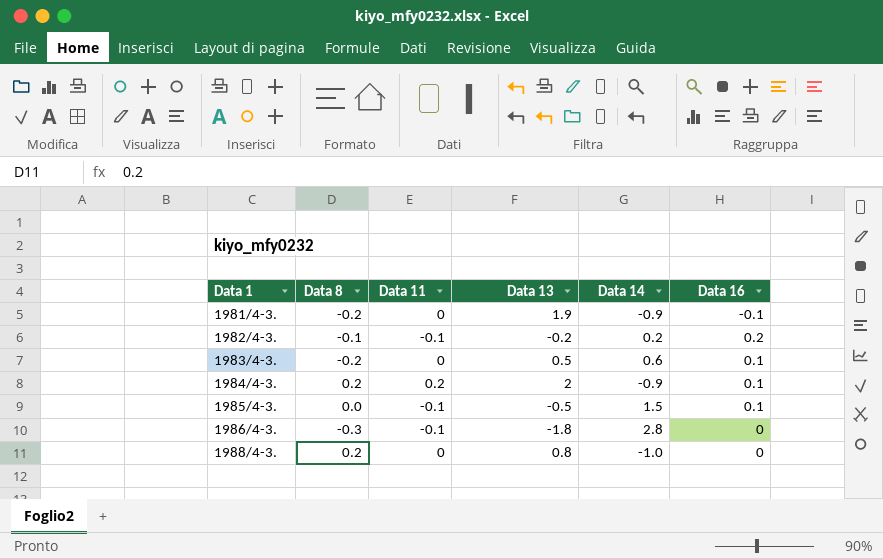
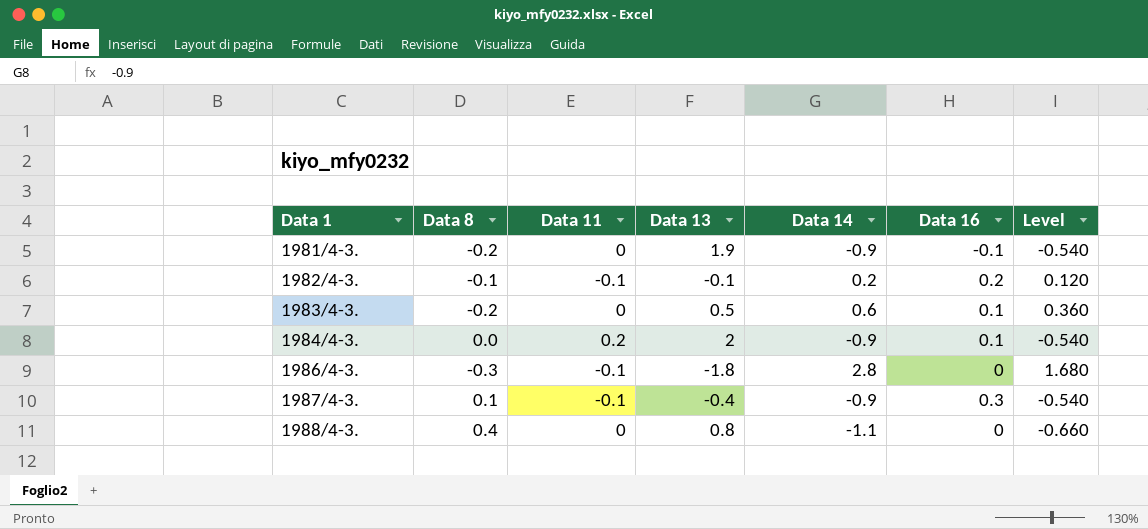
column Level | formula: none -> [Data 14] * 0.6
row 1985/4-3.: 0.0 | -0.1 | -0.5 | 1.5 | 0.1 -> none
1982/4-3. | Data 13: -0.2 -> -0.1
1984/4-3. | Data 8: 0.2 -> 0.0
row 1987/4-3.: none -> 0.1 | -0.1 | -0.4 | -0.9 | 0.3 | -0.540
1988/4-3. | Data 8: 0.2 -> 0.4
1988/4-3. | Data 14: -1.0 -> -1.1

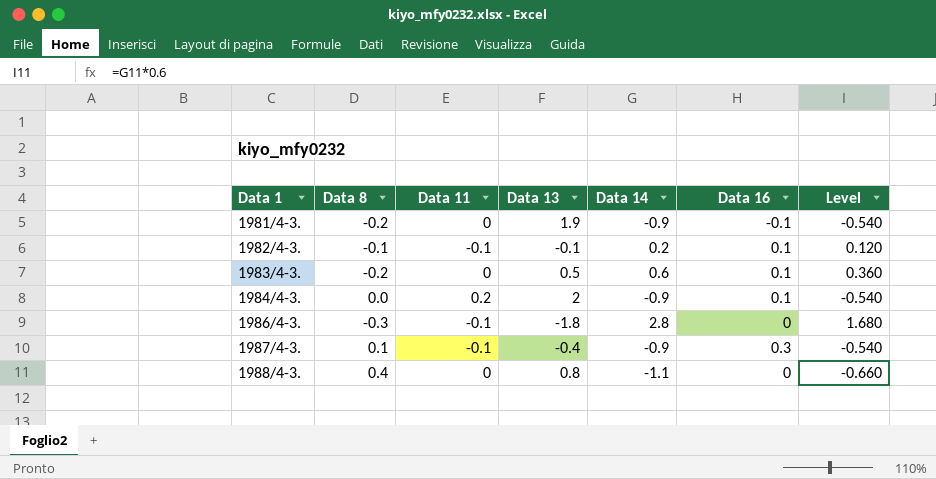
1982/4-3. | Data 16: 0.2 -> 0.1

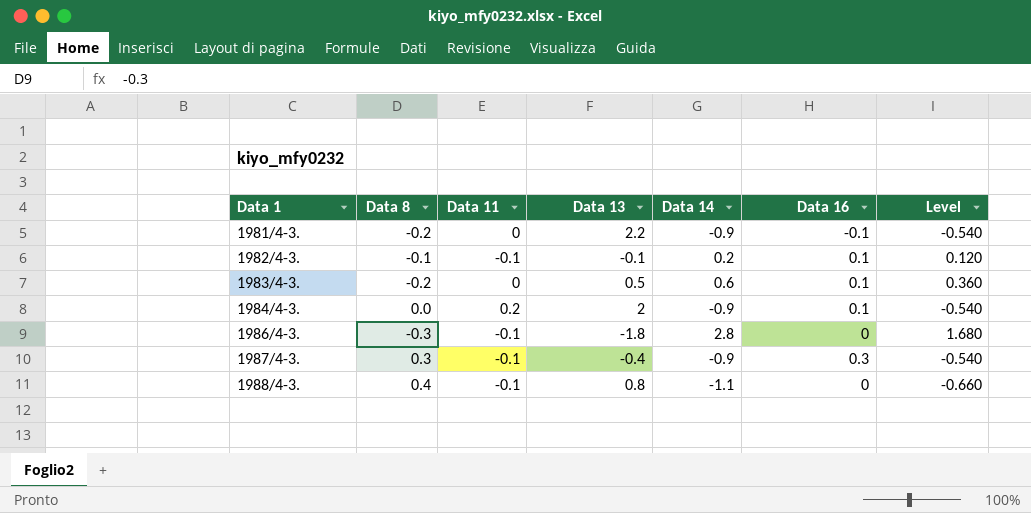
1981/4-3. | Data 13: 1.9 -> 2.2
1987/4-3. | Data 8: 0.1 -> 0.3
1988/4-3. | Data 11: 0 -> -0.1

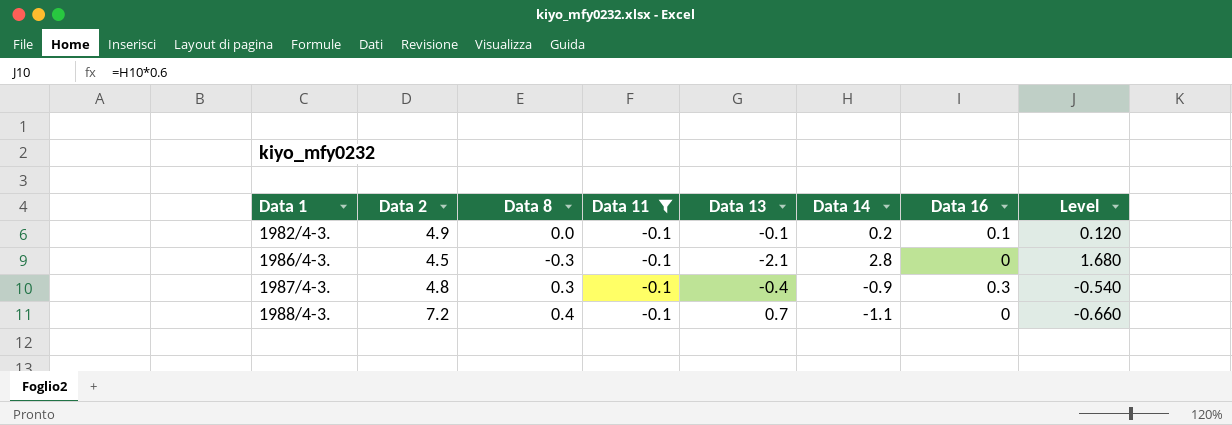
filter: none -> Data 11 = -0.1
column Data 2 | position: none -> 2
1982/4-3. | Data 8: -0.1 -> 0.0
1986/4-3. | Data 13: -1.8 -> -2.1
1988/4-3. | Data 13: 0.8 -> 0.7

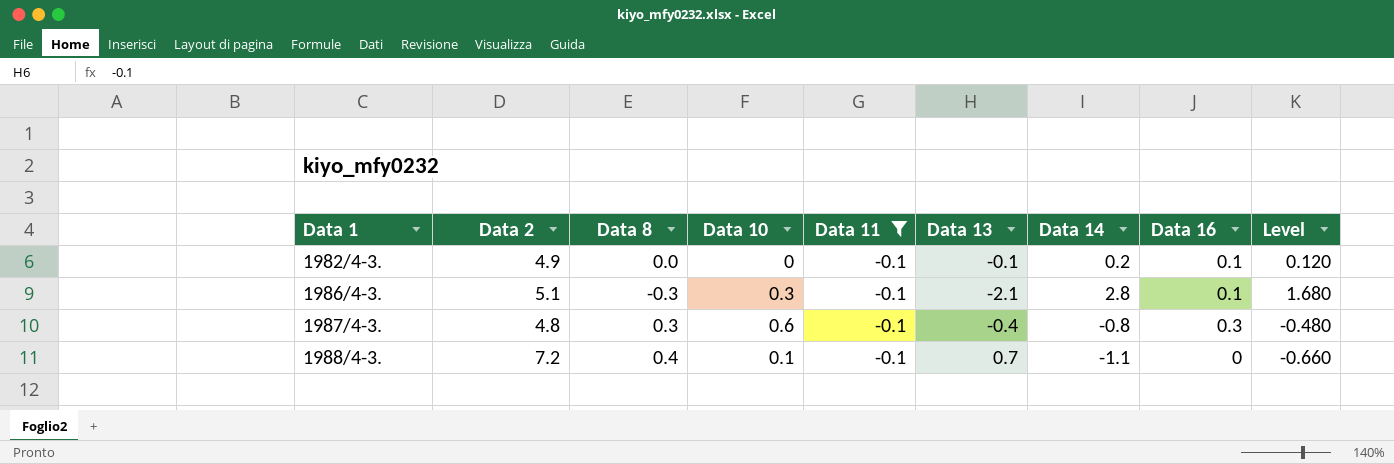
column Data 10 | position: none -> 4
1986/4-3. | Data 2: 4.5 -> 5.1
1986/4-3. | Data 16: 0 -> 0.1
1987/4-3. | Data 14: -0.9 -> -0.8
1987/4-3. | Level: -0.540 -> -0.480

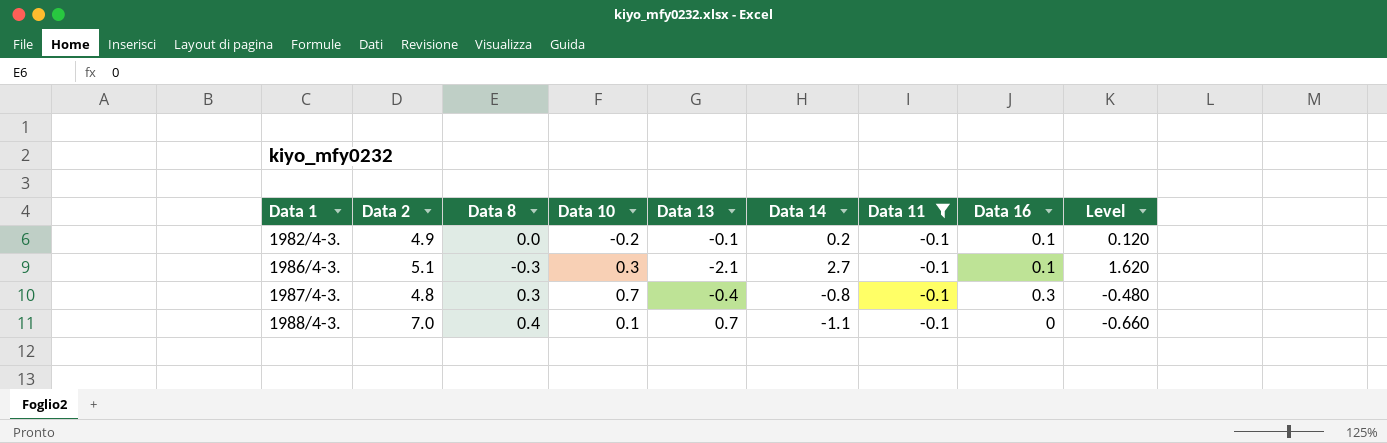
column Data 11 | position: 5 -> 7
1982/4-3. | Data 10: 0 -> -0.2
1986/4-3. | Data 14: 2.8 -> 2.7
1986/4-3. | Level: 1.680 -> 1.620
1987/4-3. | Data 10: 0.6 -> 0.7
1988/4-3. | Data 2: 7.2 -> 7.0

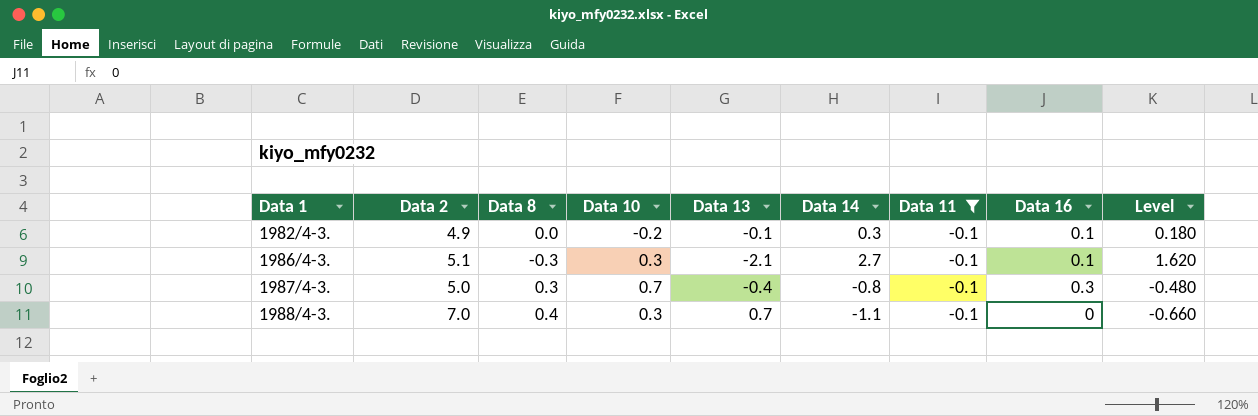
1982/4-3. | Data 14: 0.2 -> 0.3
1982/4-3. | Level: 0.120 -> 0.180
1987/4-3. | Data 2: 4.8 -> 5.0
1988/4-3. | Data 10: 0.1 -> 0.3

